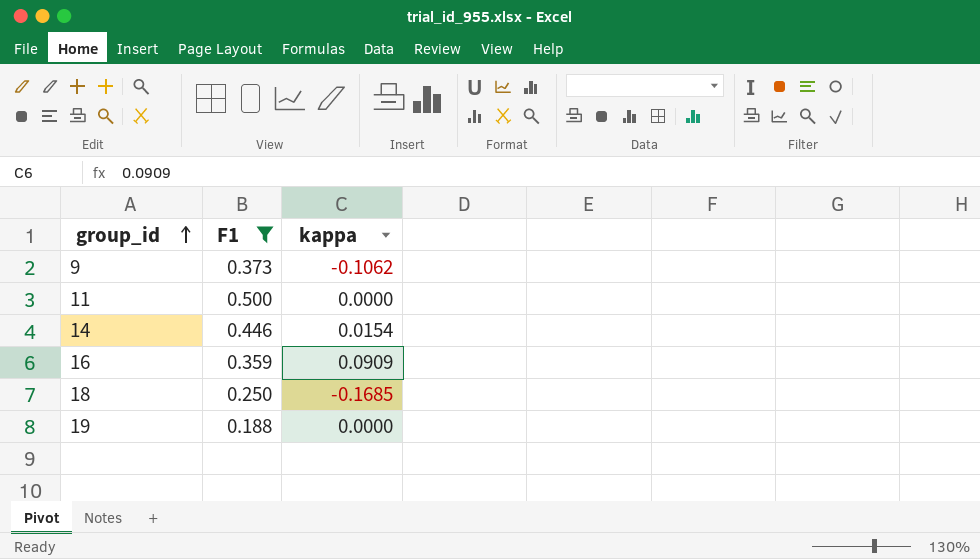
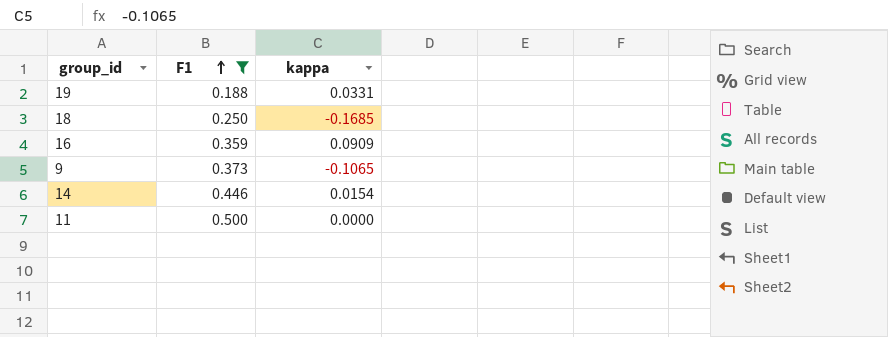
row order: group_id ascending -> F1 ascending
19 | kappa: 0.0000 -> 0.0331
9 | kappa: -0.1062 -> -0.1065

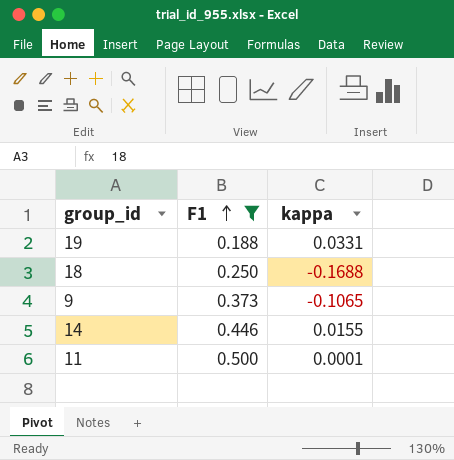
row 16: 0.359 | 0.0909 -> none
18 | kappa: -0.1685 -> -0.1688
14 | kappa: 0.0154 -> 0.0155
11 | kappa: 0.0000 -> 0.0001

